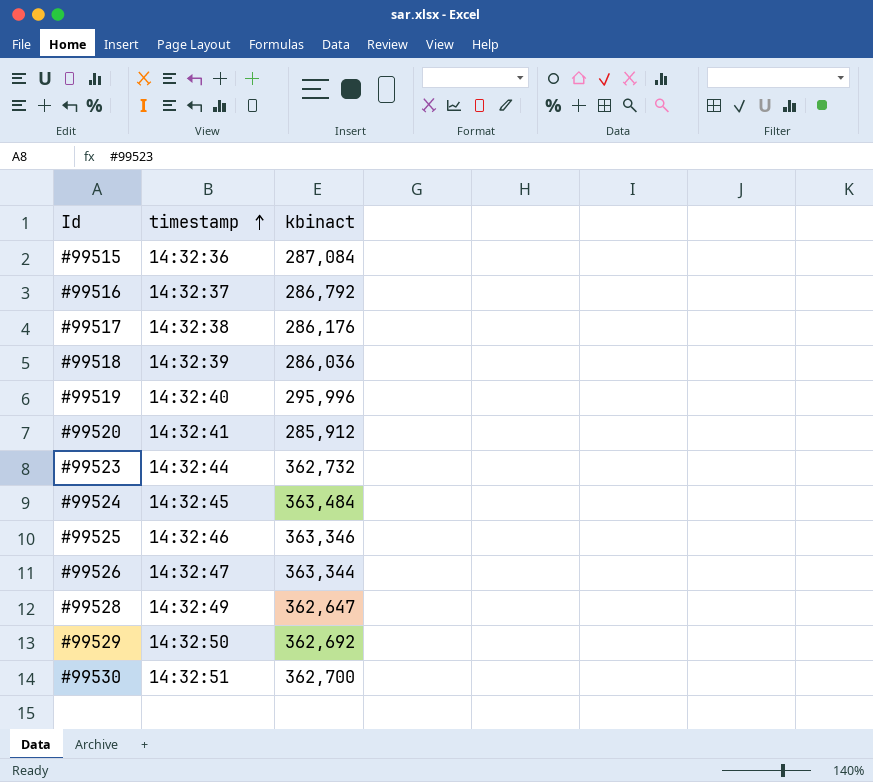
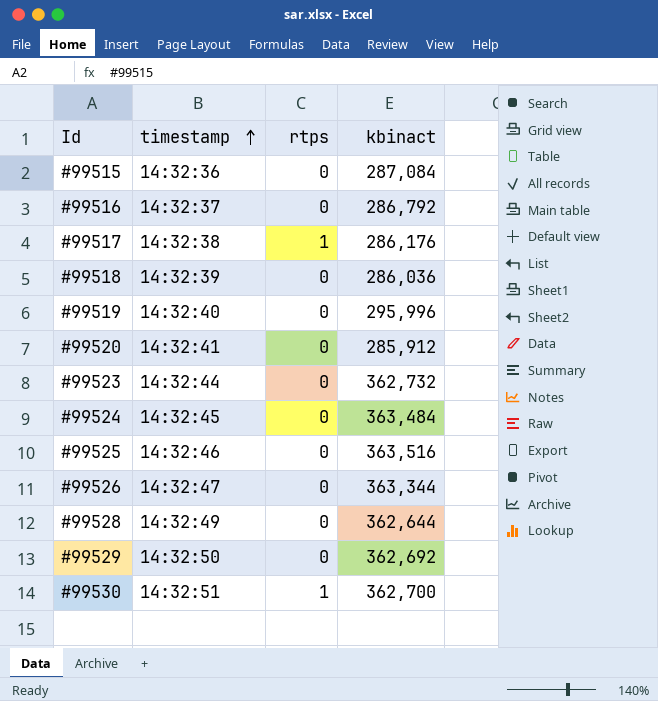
column rtps | position: none -> 3
#99525 | kbinact: 363,346 -> 363,516
#99528 | kbinact: 362,647 -> 362,644

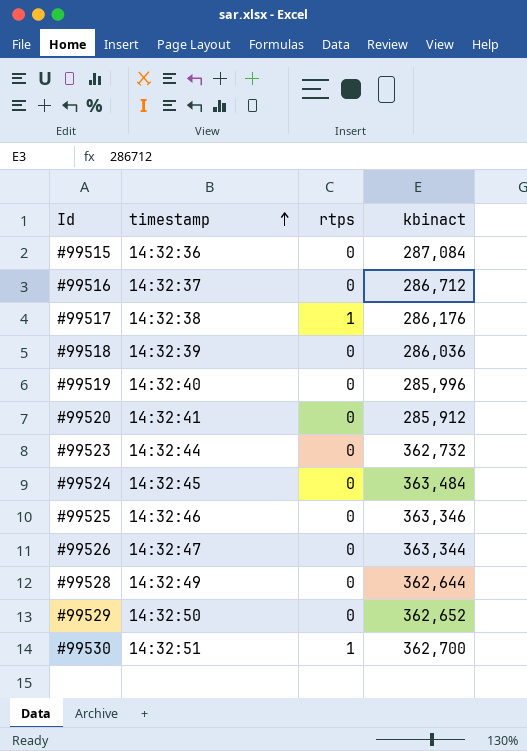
#99516 | kbinact: 286,792 -> 286,712
#99519 | kbinact: 295,996 -> 285,996
#99525 | kbinact: 363,516 -> 363,346
#99529 | kbinact: 362,692 -> 362,652

